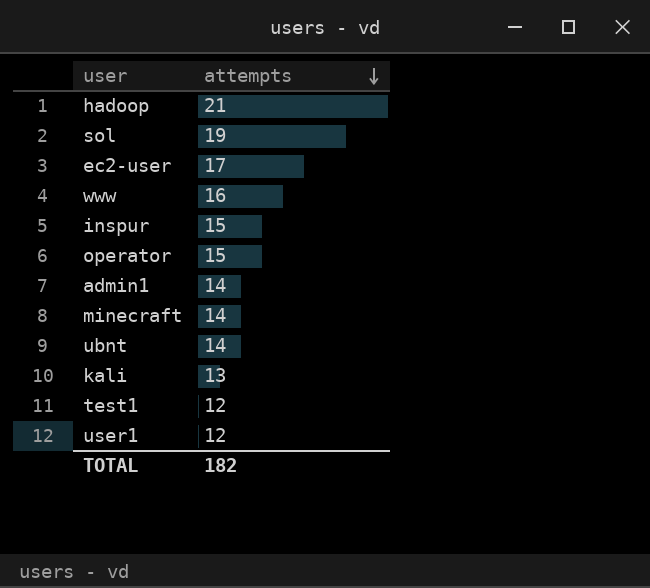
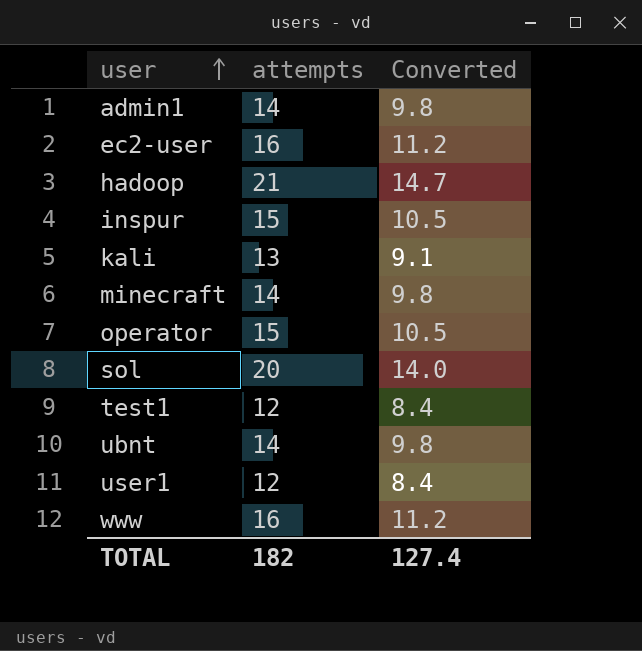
row order: attempts descending -> user ascending
column Converted | formula: none -> [attempts] * 0.7
ec2-user | attempts: 17 -> 16
sol | attempts: 19 -> 20

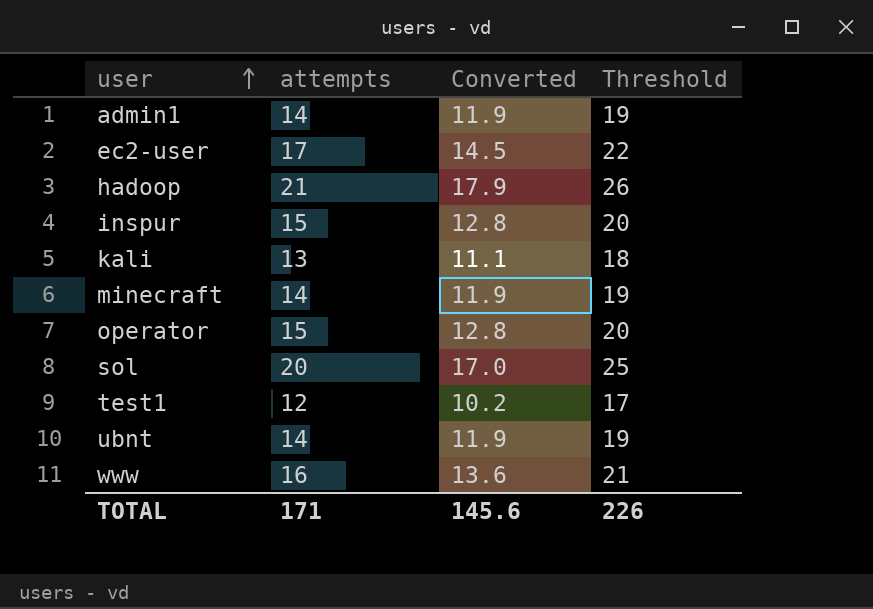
column Converted | formula: [attempts] * 0.7 -> [attempts] * 0.85
column Threshold | formula: none -> [attempts] + 5
row user1: 12 | 8.4 -> none
ec2-user | attempts: 16 -> 17
TOTAL | attempts: 182 -> 171
TOTAL | Converted: 127.4 -> 145.6

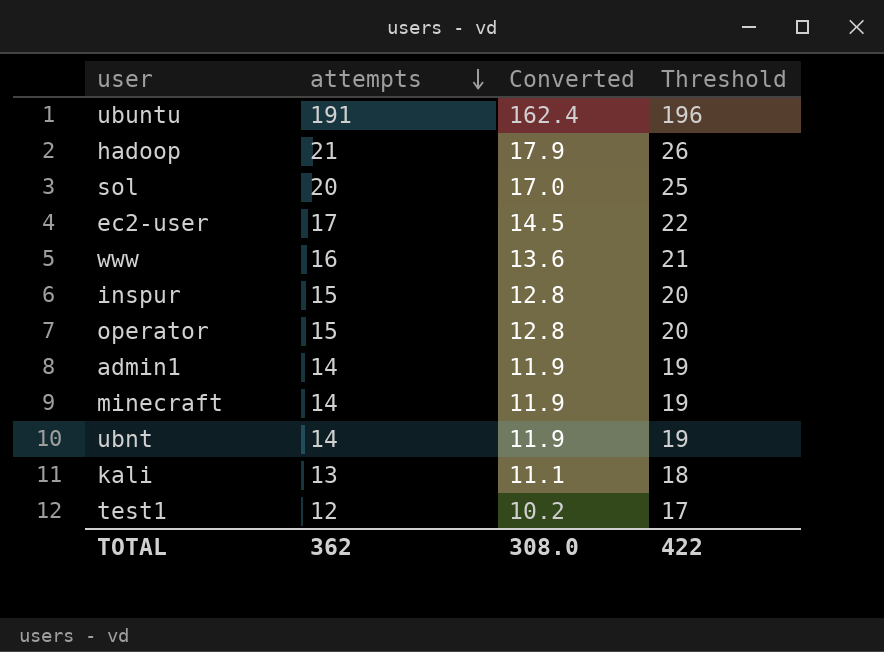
row order: user ascending -> attempts descending
row ubuntu: none -> 191 | 162.4 | 196
TOTAL | attempts: 171 -> 362
TOTAL | Converted: 145.6 -> 308.0
TOTAL | Threshold: 226 -> 422

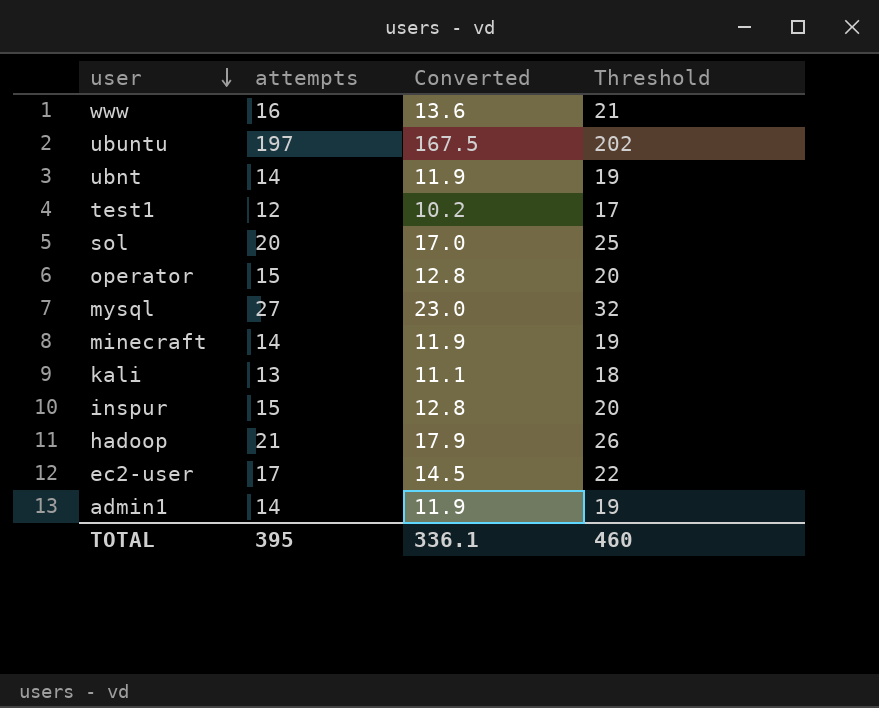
row order: attempts descending -> user descending
ubuntu | attempts: 191 -> 197
ubuntu | Converted: 162.4 -> 167.5
ubuntu | Threshold: 196 -> 202
row mysql: none -> 27 | 23.0 | 32
TOTAL | attempts: 362 -> 395
TOTAL | Converted: 308.0 -> 336.1
TOTAL | Threshold: 422 -> 460

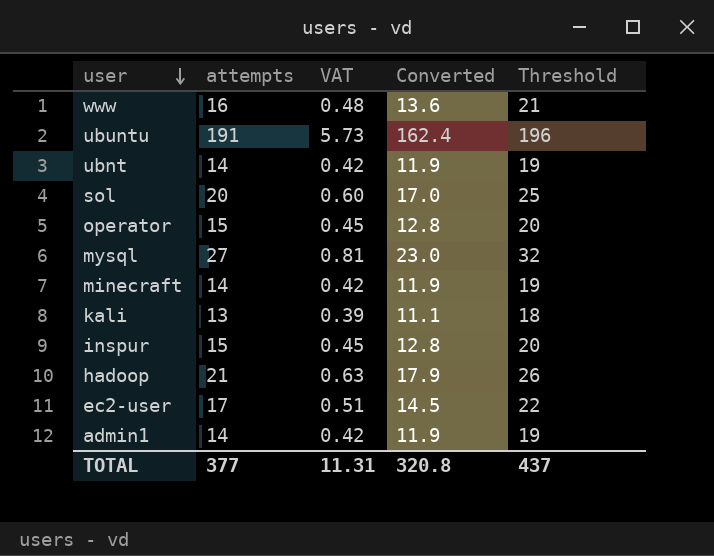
column VAT | formula: none -> [attempts] * 0.03
row test1: 12 | 10.2 | 17 -> none
ubuntu | attempts: 197 -> 191
ubuntu | Converted: 167.5 -> 162.4
ubuntu | Threshold: 202 -> 196
TOTAL | attempts: 395 -> 377
TOTAL | Converted: 336.1 -> 320.8
TOTAL | Threshold: 460 -> 437

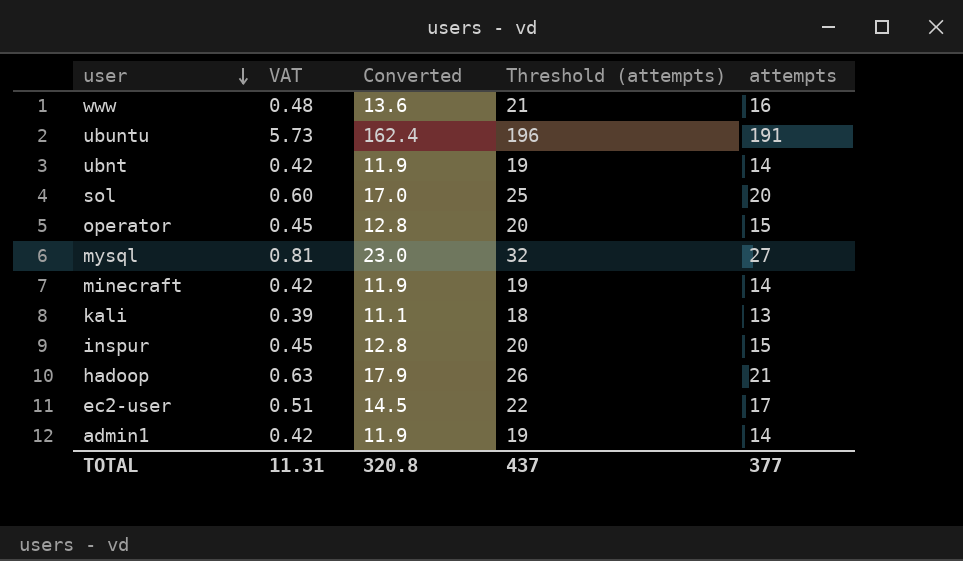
column name: Threshold -> Threshold (attempts)
column attempts | position: 2 -> 5

